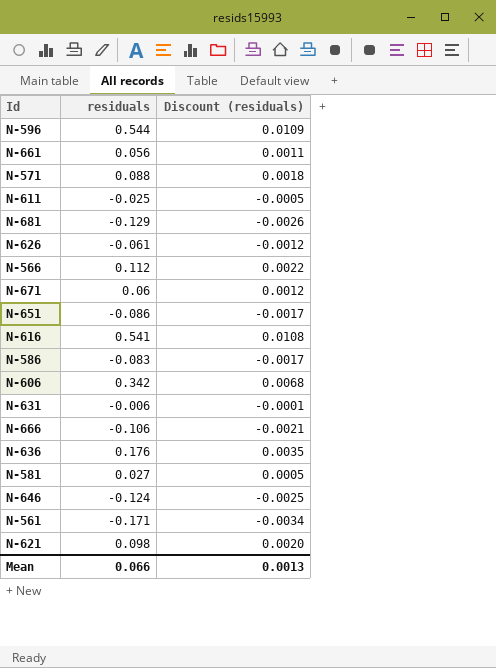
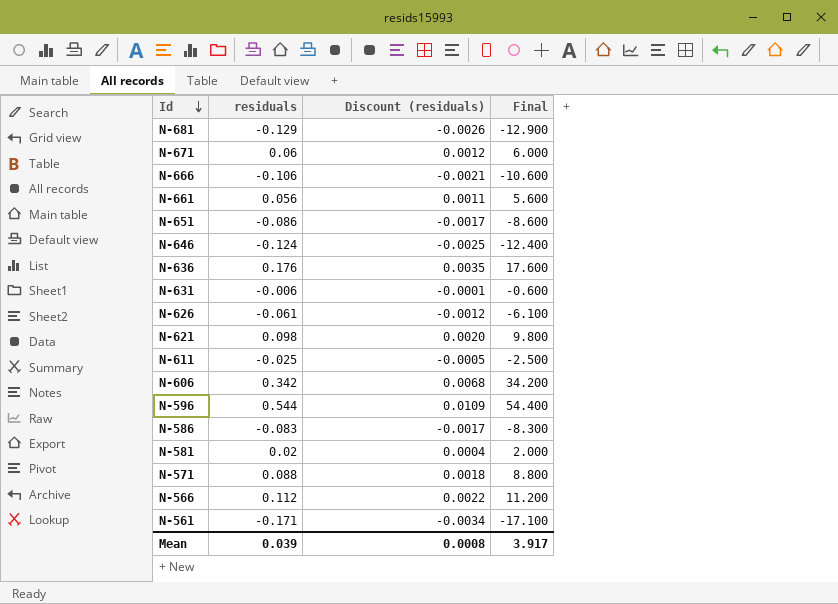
row order: none -> Id descending
column Final | formula: none -> [residuals] * 100
row N-616: 0.541 | 0.0108 -> none
N-581 | residuals: 0.027 -> 0.02
N-581 | Discount (residuals): 0.0005 -> 0.0004
Mean | residuals: 0.066 -> 0.039
Mean | Discount (residuals): 0.0013 -> 0.0008

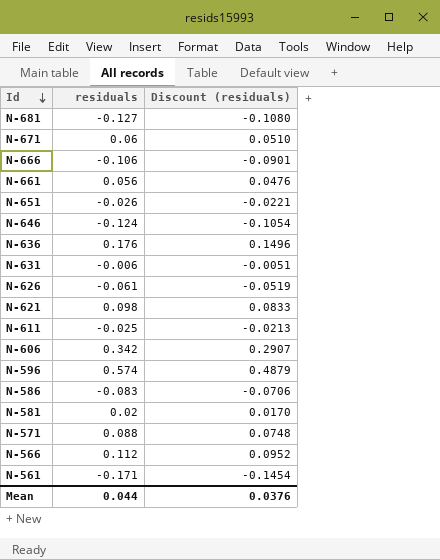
column Final | formula: [residuals] * 100 -> none
column Discount (residuals) | formula: [residuals] * 0.02 -> [residuals] * 0.85
N-681 | residuals: -0.129 -> -0.127
N-651 | residuals: -0.086 -> -0.026
N-596 | residuals: 0.544 -> 0.574
Mean | residuals: 0.039 -> 0.044
Mean | Discount (residuals): 0.0008 -> 0.0376

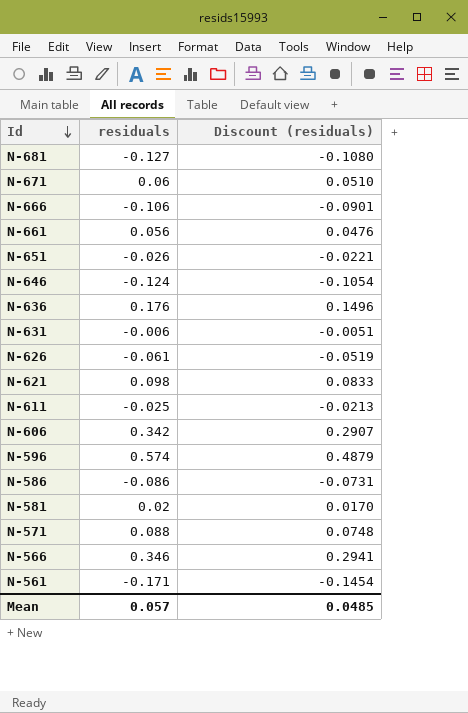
N-586 | residuals: -0.083 -> -0.086
N-586 | Discount (residuals): -0.0706 -> -0.0731
N-566 | residuals: 0.112 -> 0.346
N-566 | Discount (residuals): 0.0952 -> 0.2941
Mean | residuals: 0.044 -> 0.057
Mean | Discount (residuals): 0.0376 -> 0.0485

